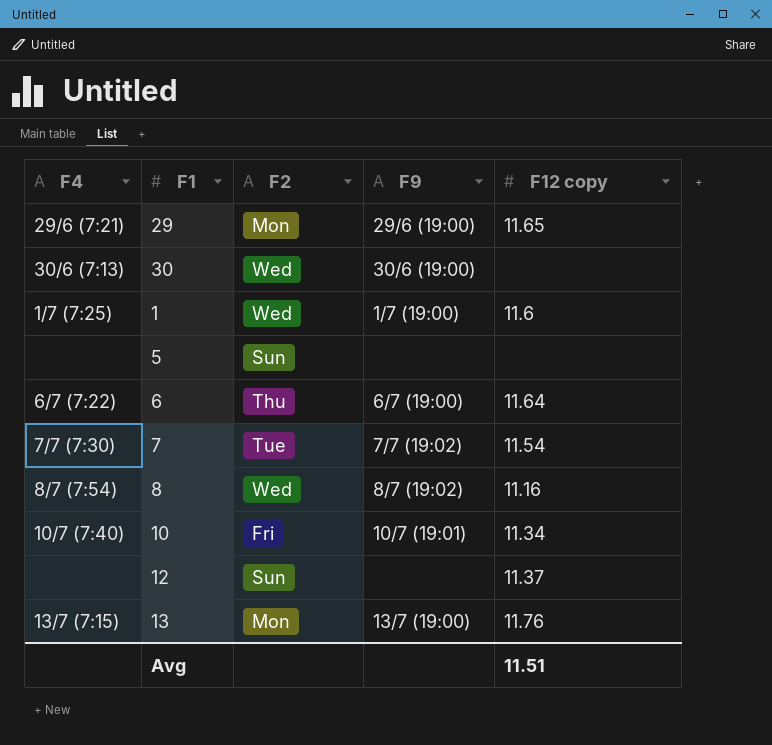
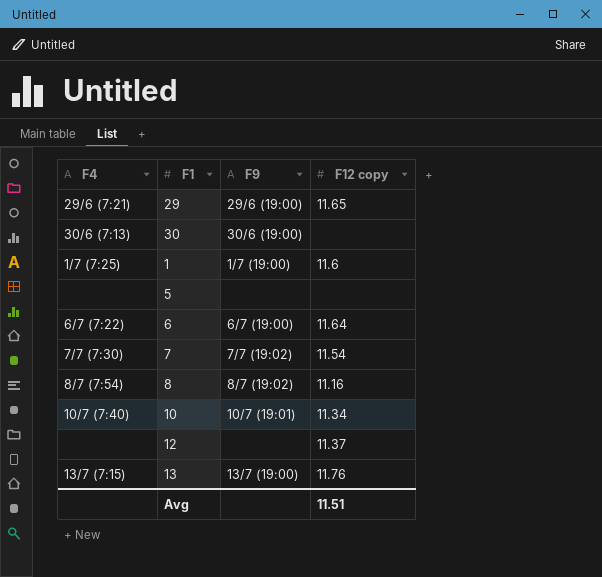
column F2 | position: 3 -> none

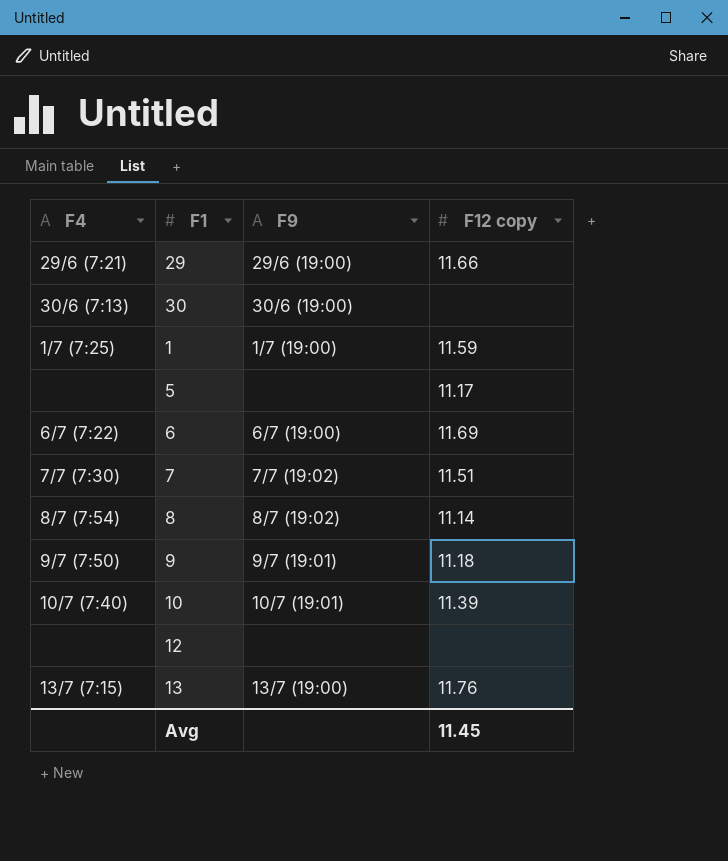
29 | F12 copy: 11.65 -> 11.66
1 | F12 copy: 11.6 -> 11.59
5 | F12 copy: none -> 11.17
6 | F12 copy: 11.64 -> 11.69
7 | F12 copy: 11.54 -> 11.51
8 | F12 copy: 11.16 -> 11.14
row 9: none -> 9/7 (7:50) | 9/7 (19:01) | 11.18
10 | F12 copy: 11.34 -> 11.39
12 | F12 copy: 11.37 -> none
Avg | F12 copy: 11.51 -> 11.45

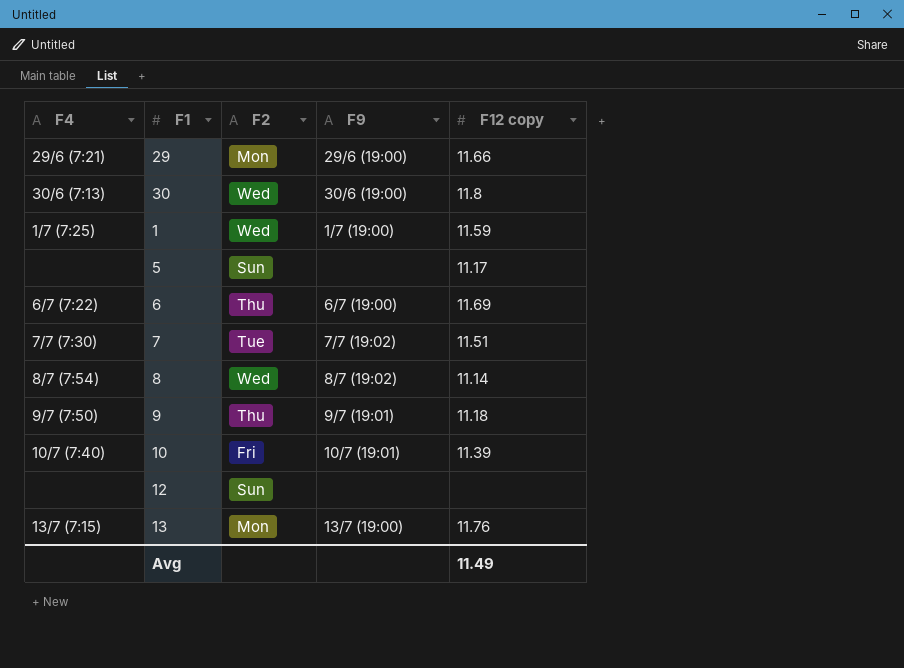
column F2 | position: none -> 3
30 | F12 copy: none -> 11.8
Avg | F12 copy: 11.45 -> 11.49

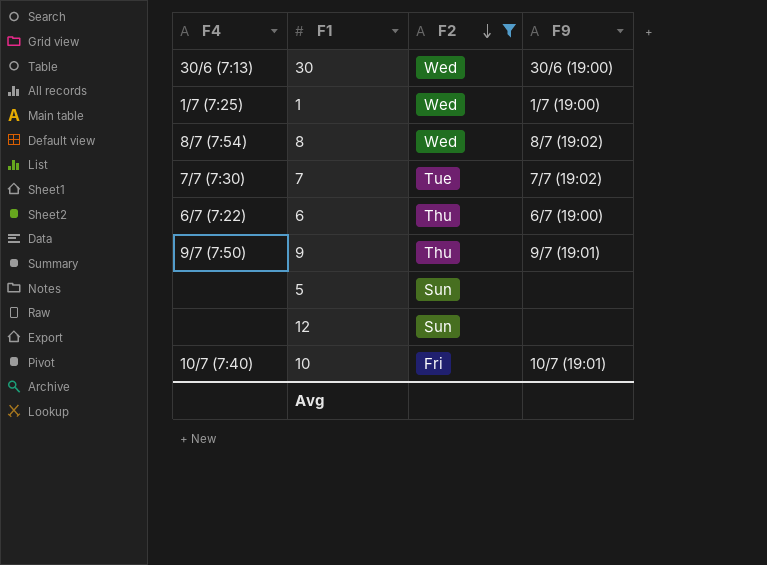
filter: none -> F2 != Mon
row order: none -> F2 descending
column F12 copy | position: 5 -> none

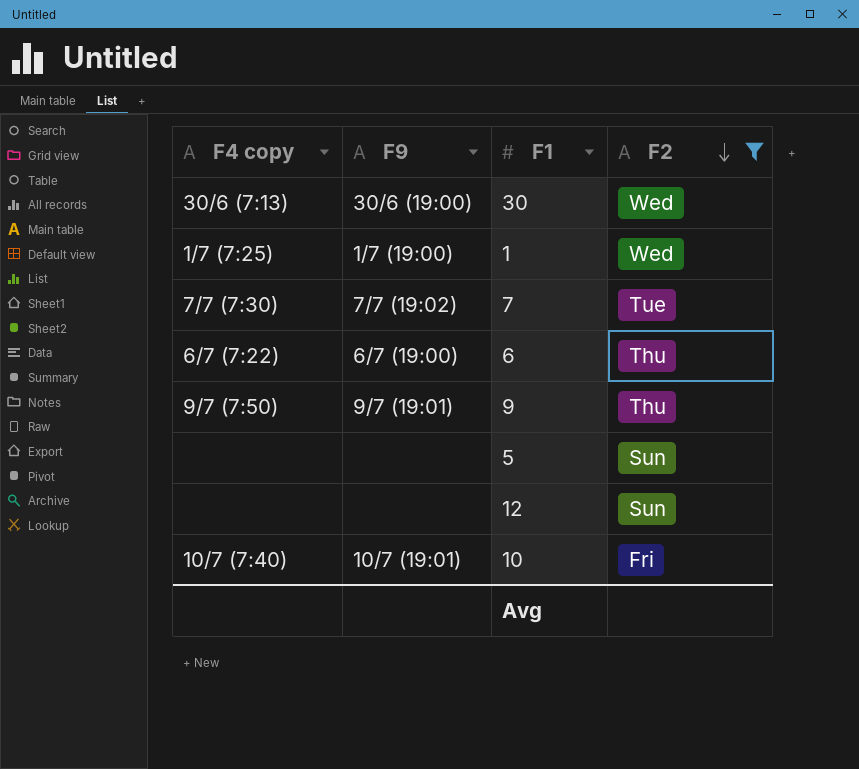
column name: F4 -> F4 copy
column F9 | position: 4 -> 2
row 8: 8/7 (7:54) | Wed | 8/7 (19:02) -> none

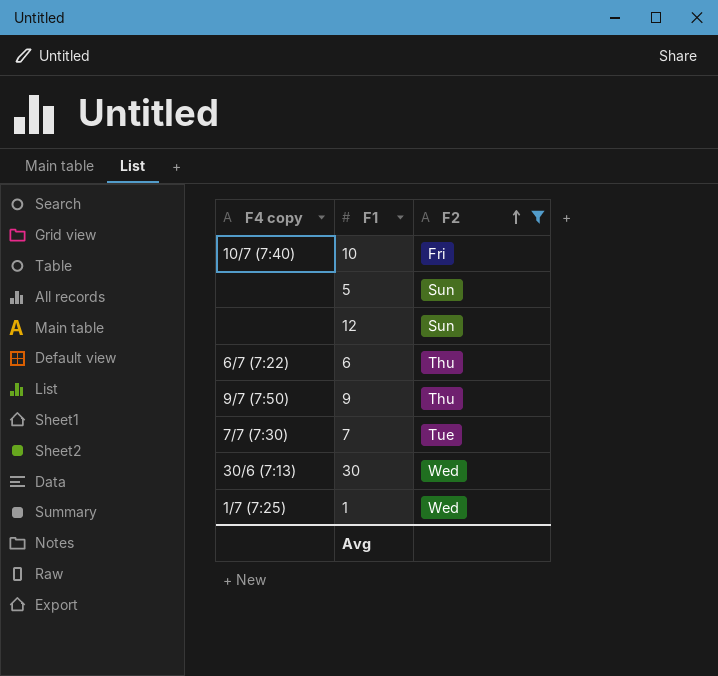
row order: F2 descending -> F2 ascending
column F9 | position: 2 -> none

